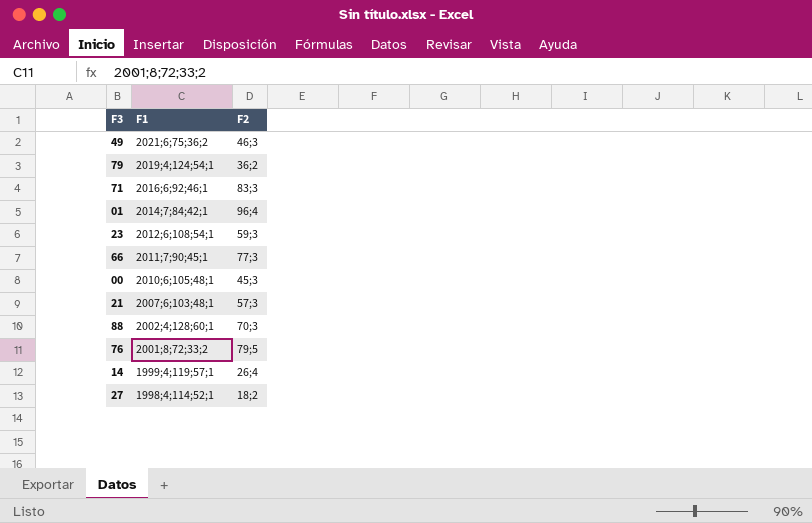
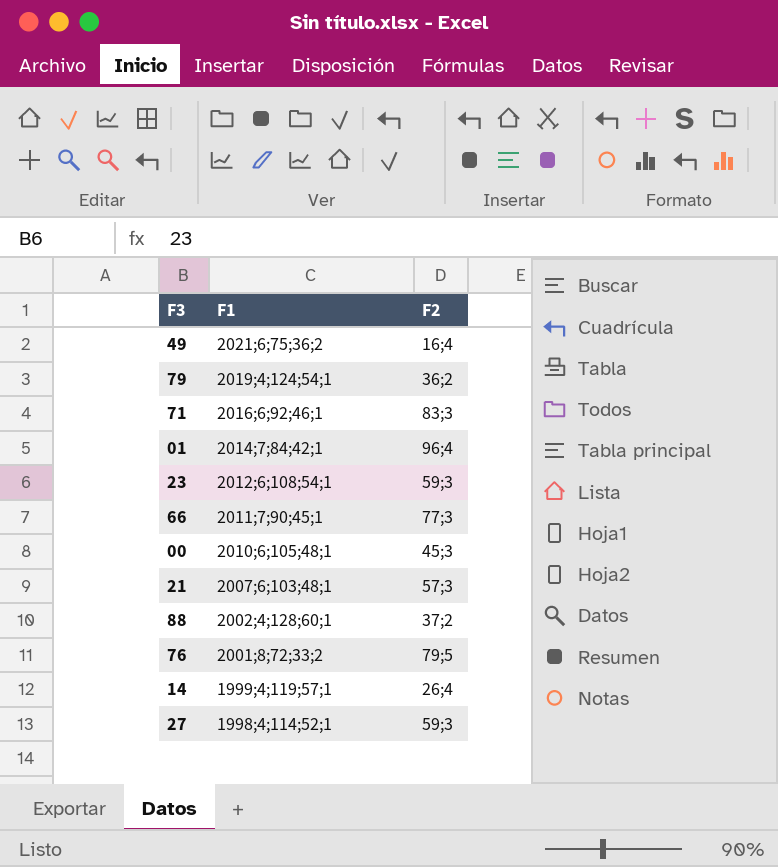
49 | F2: 46;3 -> 16;4
88 | F2: 70;3 -> 37;2
27 | F2: 18;2 -> 59;3

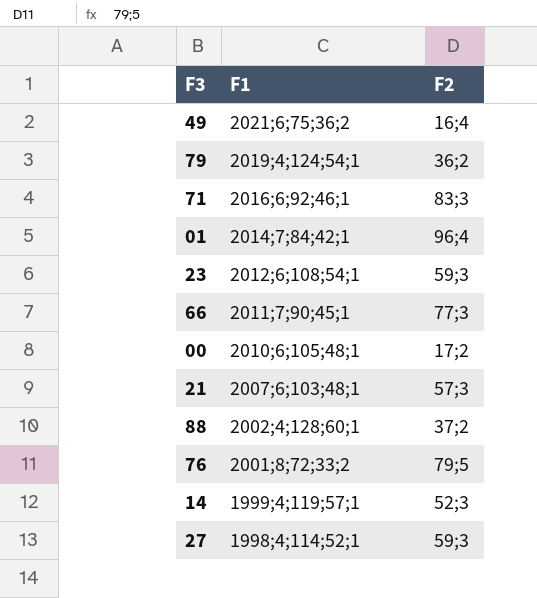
00 | F2: 45;3 -> 17;2
14 | F2: 26;4 -> 52;3

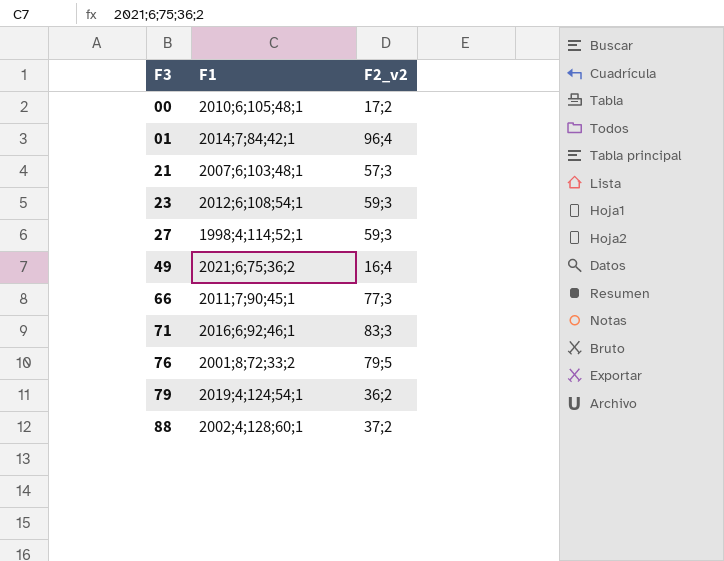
row order: F1 descending -> F3 ascending
column name: F2 -> F2_v2
row 14: 1999;4;119;57;1 | 52;3 -> none

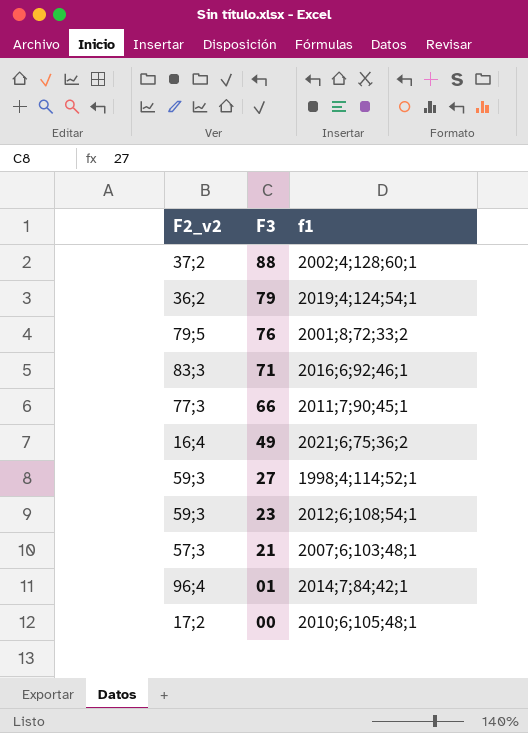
row order: F3 ascending -> F3 descending
column F2_v2 | position: 3 -> 1
column name: F1 -> f1

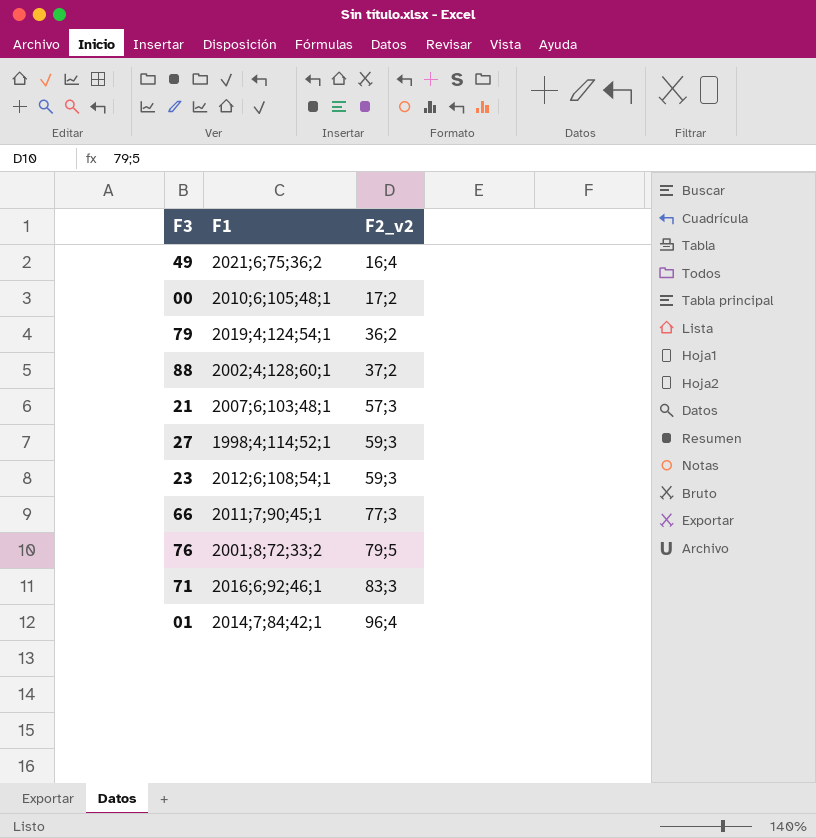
row order: F3 descending -> F2_v2 ascending
column name: f1 -> F1
column F2_v2 | position: 1 -> 3

